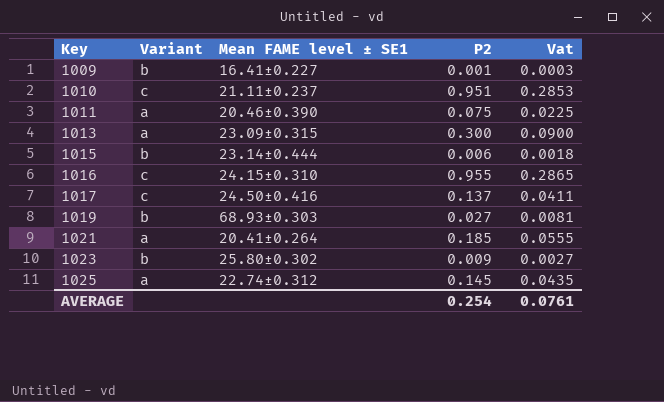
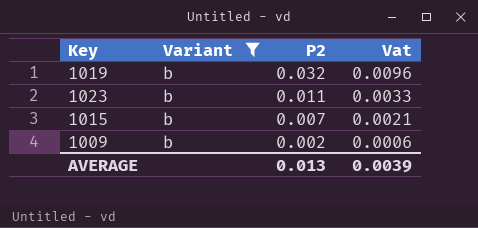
filter: none -> Variant = b
row order: Key ascending -> P2 descending
column Mean FAME level ± SE1 | position: 3 -> none
1019 | P2: 0.027 -> 0.032
1019 | Vat: 0.0081 -> 0.0096
1023 | P2: 0.009 -> 0.011
1023 | Vat: 0.0027 -> 0.0033
1015 | P2: 0.006 -> 0.007
1015 | Vat: 0.0018 -> 0.0021
1009 | P2: 0.001 -> 0.002
1009 | Vat: 0.0003 -> 0.0006
AVERAGE | P2: 0.254 -> 0.013
AVERAGE | Vat: 0.0761 -> 0.0039

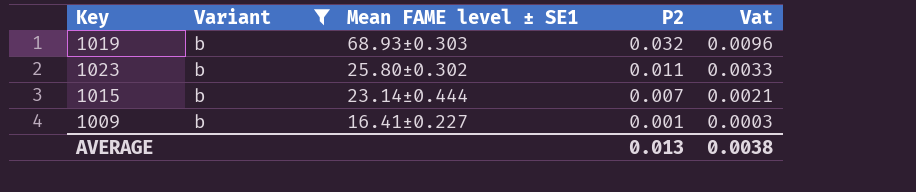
column Mean FAME level ± SE1 | position: none -> 3
1009 | P2: 0.002 -> 0.001
1009 | Vat: 0.0006 -> 0.0003
AVERAGE | Vat: 0.0039 -> 0.0038

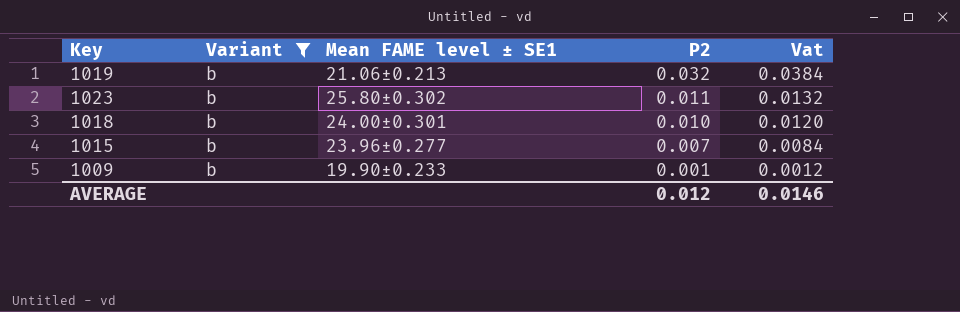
column Vat | formula: [P2] * 0.3 -> [P2] * 1.2
1019 | Mean FAME level ± SE1: 68.93±0.303 -> 21.06±0.213
row 1018: none -> b | 24.00±0.301 | 0.010 | 0.0120
1015 | Mean FAME level ± SE1: 23.14±0.444 -> 23.96±0.277
1009 | Mean FAME level ± SE1: 16.41±0.227 -> 19.90±0.233
AVERAGE | P2: 0.013 -> 0.012
AVERAGE | Vat: 0.0038 -> 0.0146

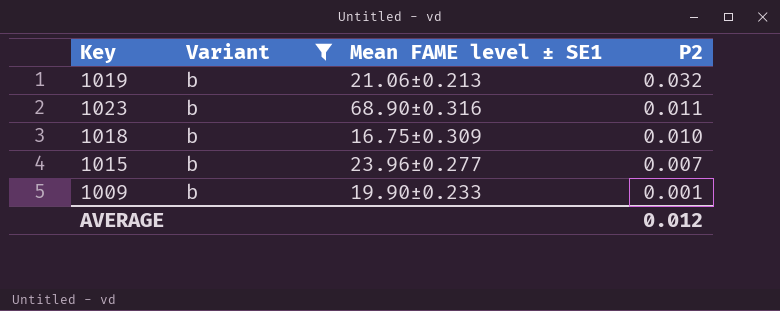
column Vat | formula: [P2] * 1.2 -> none
1023 | Mean FAME level ± SE1: 25.80±0.302 -> 68.90±0.316
1018 | Mean FAME level ± SE1: 24.00±0.301 -> 16.75±0.309

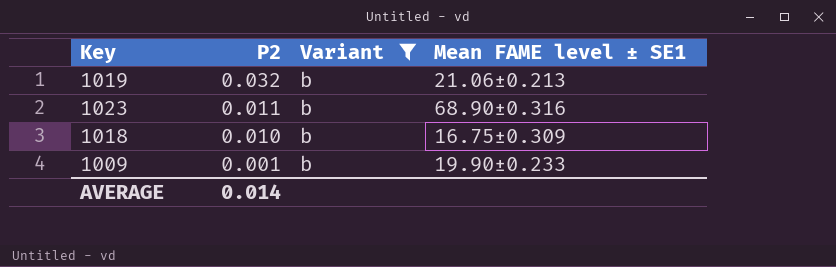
column P2 | position: 4 -> 2
row 1015: b | 23.96±0.277 | 0.007 -> none
AVERAGE | P2: 0.012 -> 0.014

